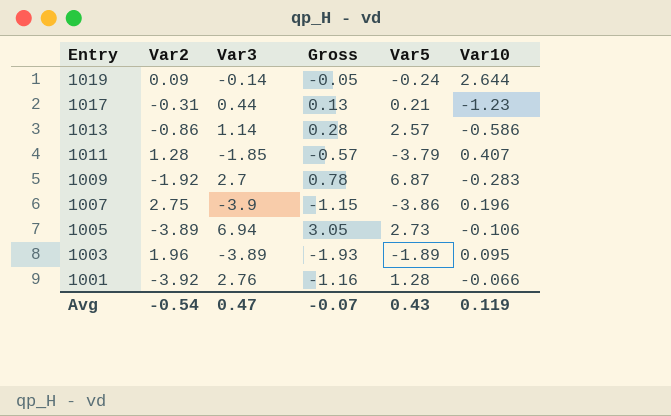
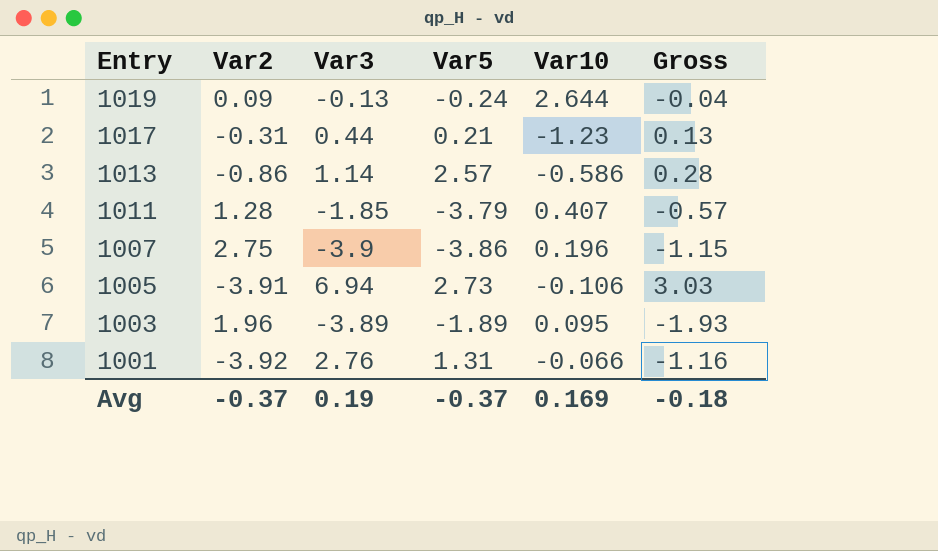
column Gross | position: 4 -> 6
row 1009: -1.92 | 2.7 | 0.78 | 6.87 | -0.283 -> none
1019 | Var3: -0.14 -> -0.13
1019 | Gross: -0.05 -> -0.04
1005 | Var2: -3.89 -> -3.91
1005 | Gross: 3.05 -> 3.03
1001 | Var5: 1.28 -> 1.31
Avg | Var2: -0.54 -> -0.37
Avg | Var3: 0.47 -> 0.19
Avg | Var5: 0.43 -> -0.37
Avg | Var10: 0.119 -> 0.169
Avg | Gross: -0.07 -> -0.18

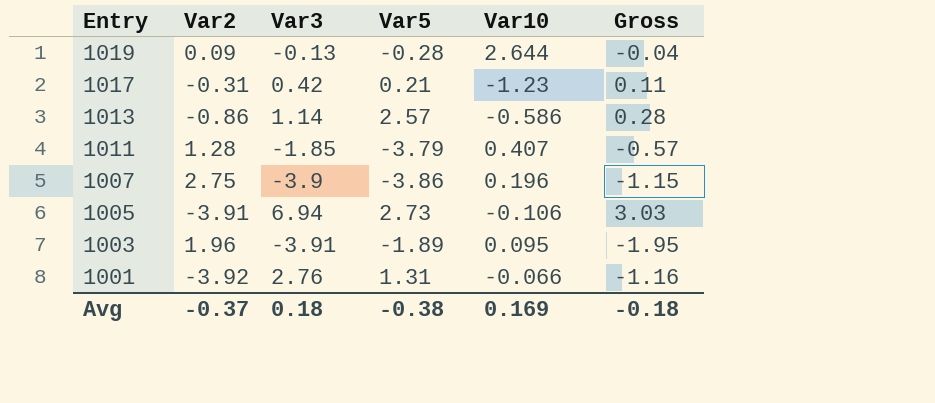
1019 | Var5: -0.24 -> -0.28
1017 | Var3: 0.44 -> 0.42
1017 | Gross: 0.13 -> 0.11
1003 | Var3: -3.89 -> -3.91
1003 | Gross: -1.93 -> -1.95
Avg | Var3: 0.19 -> 0.18
Avg | Var5: -0.37 -> -0.38

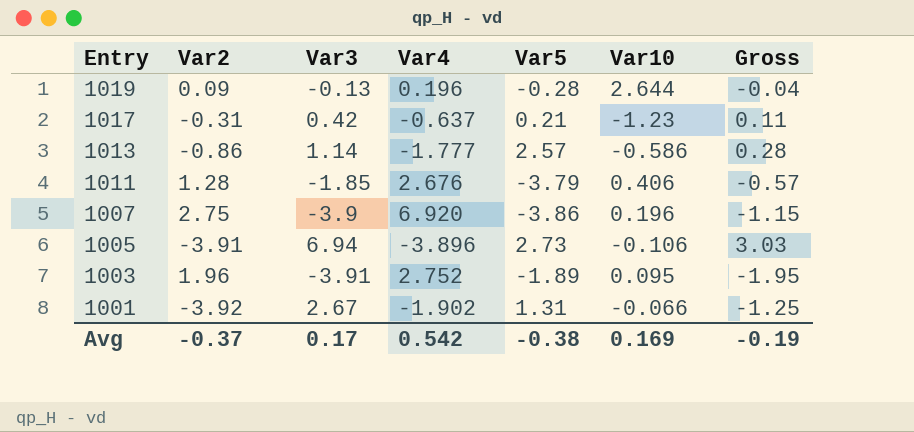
column Var4 | position: none -> 4
1011 | Var10: 0.407 -> 0.406
1001 | Var3: 2.76 -> 2.67
1001 | Gross: -1.16 -> -1.25
Avg | Var3: 0.18 -> 0.17
Avg | Gross: -0.18 -> -0.19

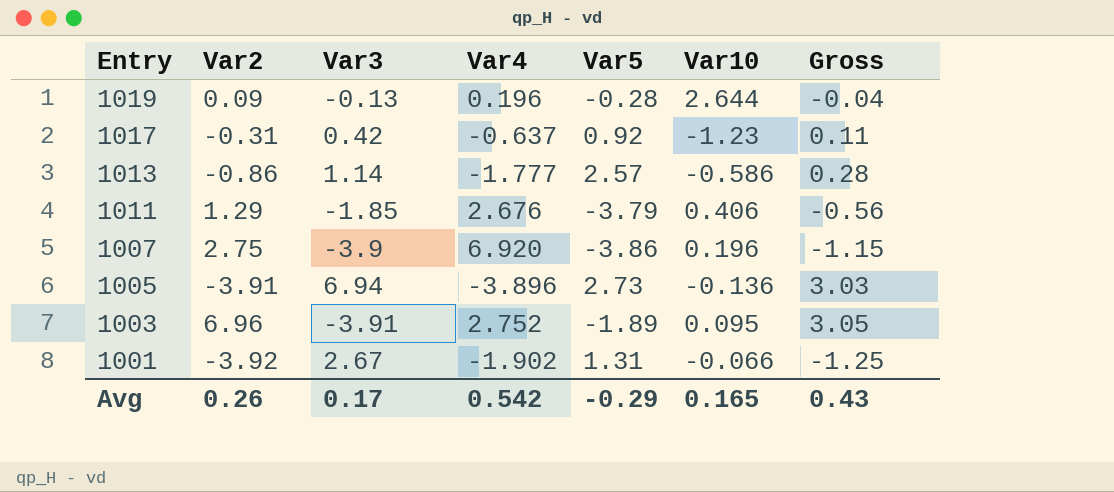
1017 | Var5: 0.21 -> 0.92
1011 | Var2: 1.28 -> 1.29
1011 | Gross: -0.57 -> -0.56
1005 | Var10: -0.106 -> -0.136
1003 | Var2: 1.96 -> 6.96
1003 | Gross: -1.95 -> 3.05
Avg | Var2: -0.37 -> 0.26
Avg | Var5: -0.38 -> -0.29
Avg | Var10: 0.169 -> 0.165
Avg | Gross: -0.19 -> 0.43

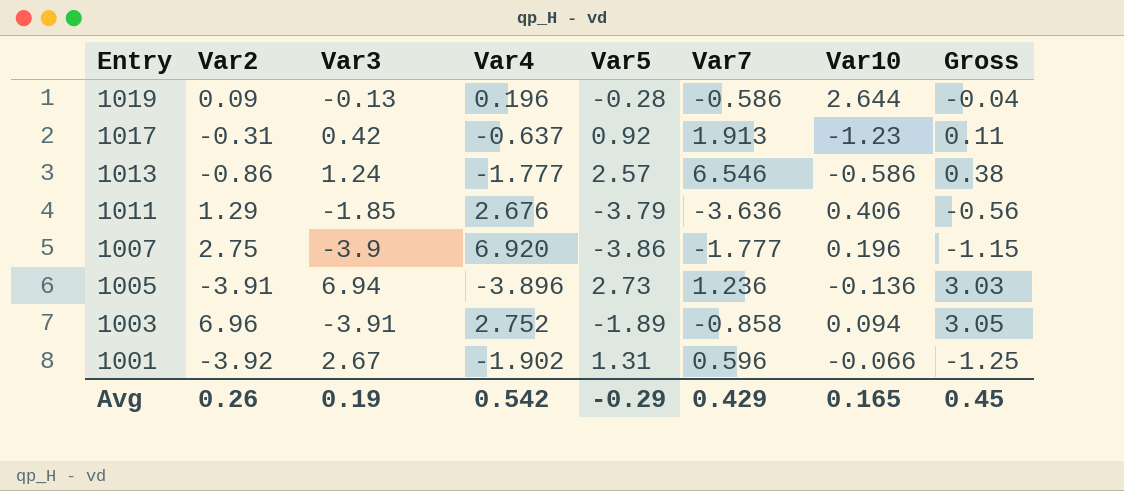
column Var7 | position: none -> 6
1013 | Var3: 1.14 -> 1.24
1013 | Gross: 0.28 -> 0.38
1003 | Var10: 0.095 -> 0.094
Avg | Var3: 0.17 -> 0.19
Avg | Gross: 0.43 -> 0.45

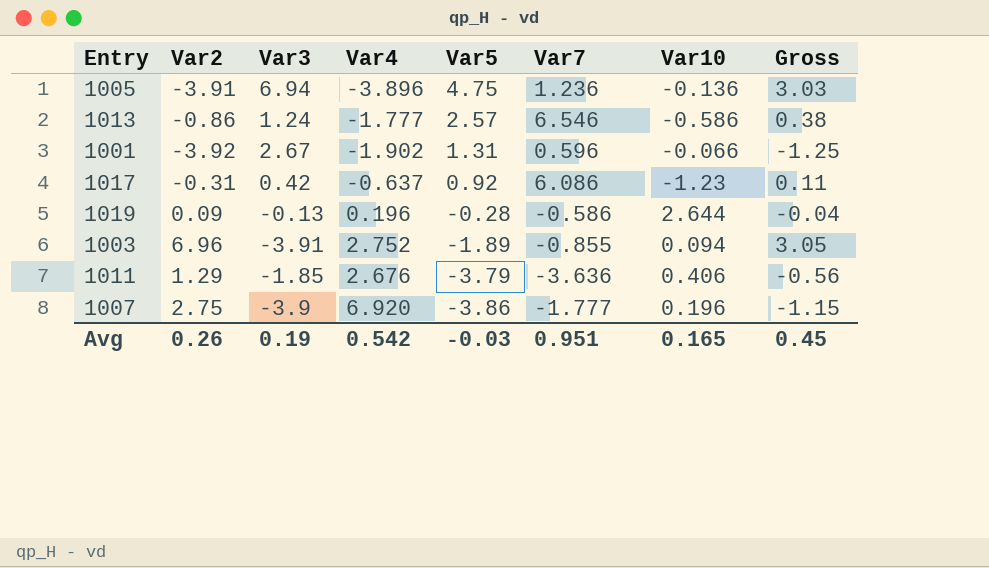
row order: Entry descending -> Var5 descending
1005 | Var5: 2.73 -> 4.75
1017 | Var7: 1.913 -> 6.086
1003 | Var7: -0.858 -> -0.855
Avg | Var5: -0.29 -> -0.03
Avg | Var7: 0.429 -> 0.951

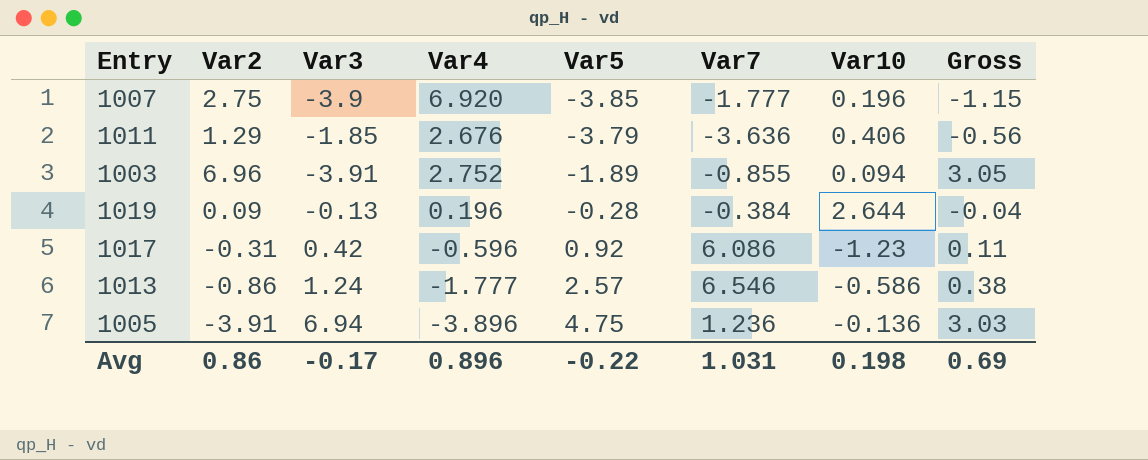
row order: Var5 descending -> Var5 ascending
row 1001: -3.92 | 2.67 | -1.902 | 1.31 | 0.596 | -0.066 | -1.25 -> none
1007 | Var5: -3.86 -> -3.85
1019 | Var7: -0.586 -> -0.384
1017 | Var4: -0.637 -> -0.596
Avg | Var2: 0.26 -> 0.86
Avg | Var3: 0.19 -> -0.17
Avg | Var4: 0.542 -> 0.896
Avg | Var5: -0.03 -> -0.22
Avg | Var7: 0.951 -> 1.031
Avg | Var10: 0.165 -> 0.198
Avg | Gross: 0.45 -> 0.69

